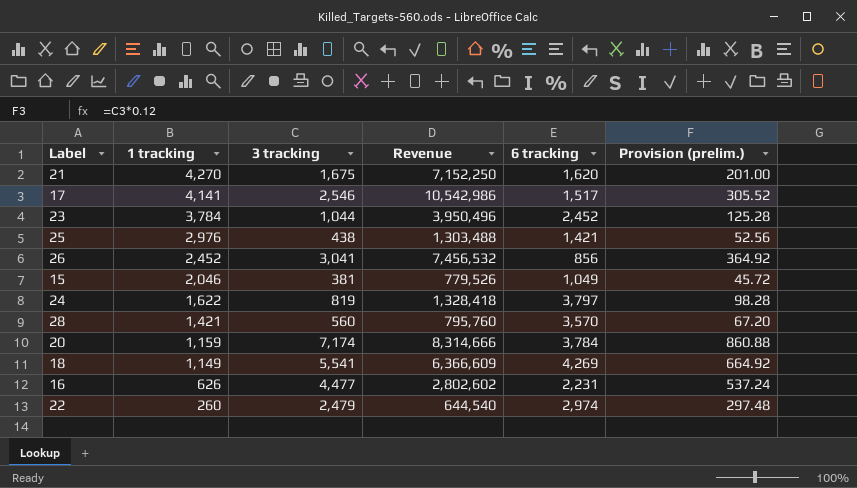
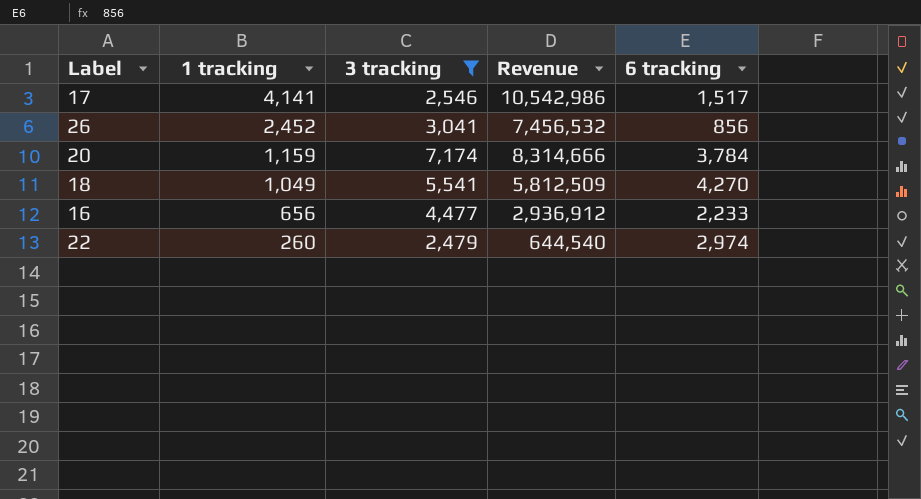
filter: none -> 3 tracking >= 2,479
column Provision (prelim.) | formula: [3 tracking] * 0.12 -> none
18 | 1 tracking: 1,149 -> 1,049
18 | Revenue: 6,366,609 -> 5,812,509
18 | 6 tracking: 4,269 -> 4,270
16 | 1 tracking: 626 -> 656
16 | Revenue: 2,802,602 -> 2,936,912
16 | 6 tracking: 2,231 -> 2,233

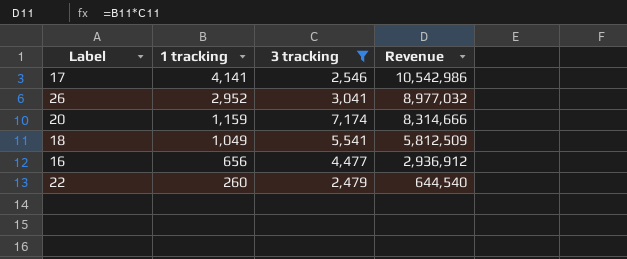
column 6 tracking | position: 5 -> none
26 | 1 tracking: 2,452 -> 2,952
26 | Revenue: 7,456,532 -> 8,977,032

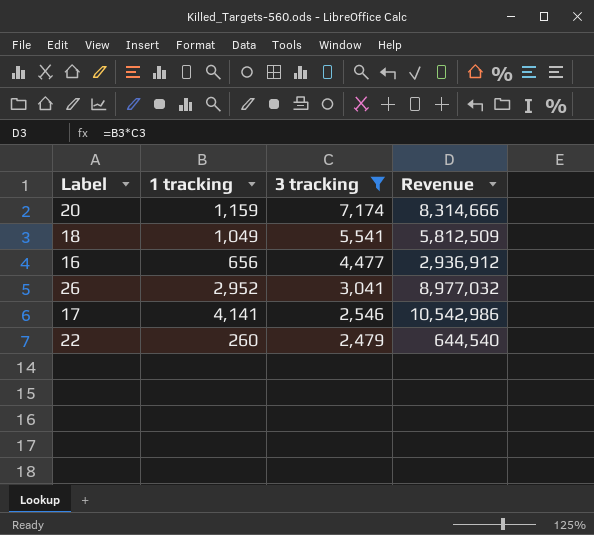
row order: 1 tracking descending -> 3 tracking descending

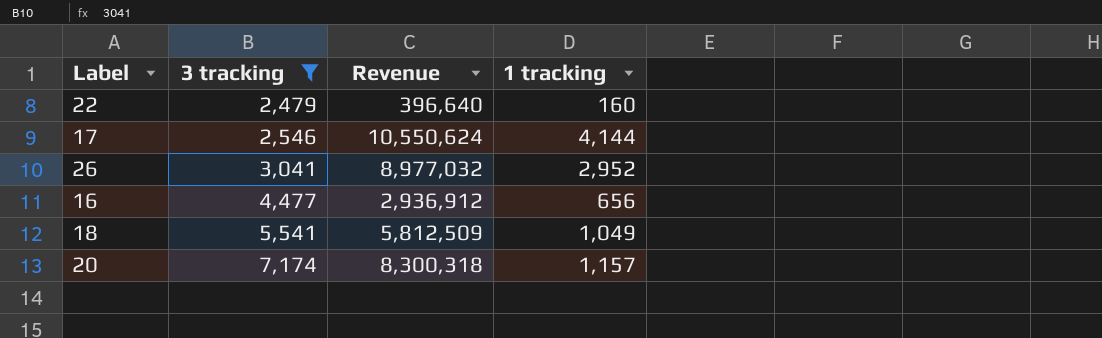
row order: 3 tracking descending -> 3 tracking ascending
column 1 tracking | position: 2 -> 4
22 | Revenue: 644,540 -> 396,640
22 | 1 tracking: 260 -> 160
17 | Revenue: 10,542,986 -> 10,550,624
17 | 1 tracking: 4,141 -> 4,144
20 | Revenue: 8,314,666 -> 8,300,318
20 | 1 tracking: 1,159 -> 1,157

